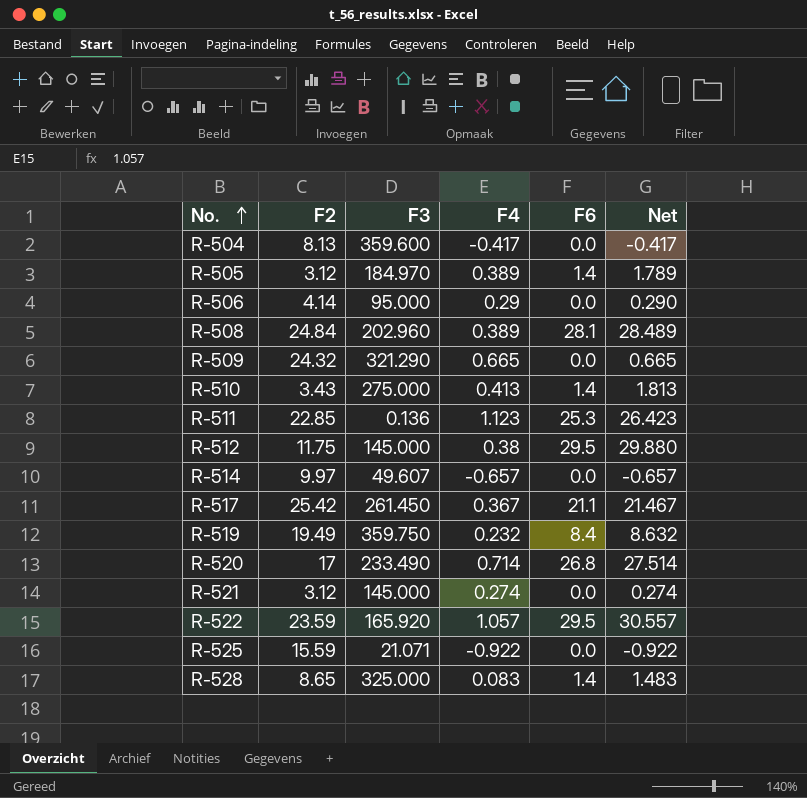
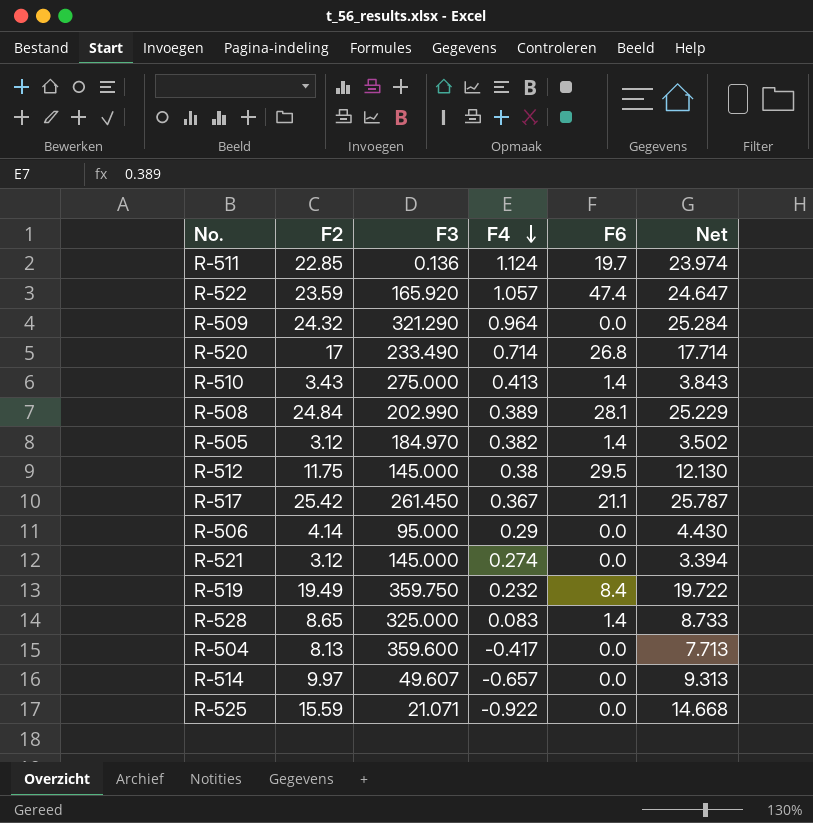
row order: No. ascending -> F4 descending
column Net | formula: [F4] + [F6] -> [F2] + [F4]
R-511 | F4: 1.123 -> 1.124
R-511 | F6: 25.3 -> 19.7
R-522 | F6: 29.5 -> 47.4
R-509 | F4: 0.665 -> 0.964
R-508 | F3: 202.960 -> 202.990
R-505 | F4: 0.389 -> 0.382

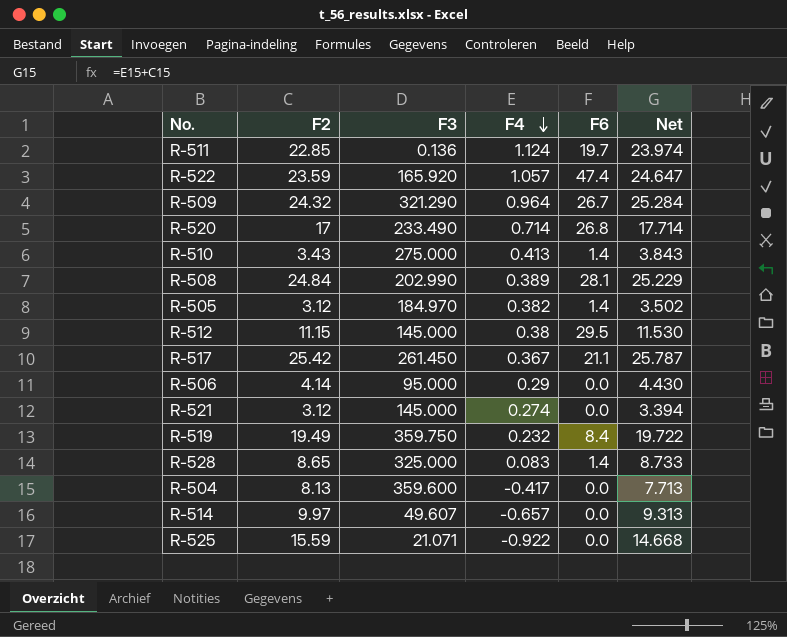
R-509 | F6: 0.0 -> 26.7
R-512 | F2: 11.75 -> 11.15
R-512 | Net: 12.130 -> 11.530

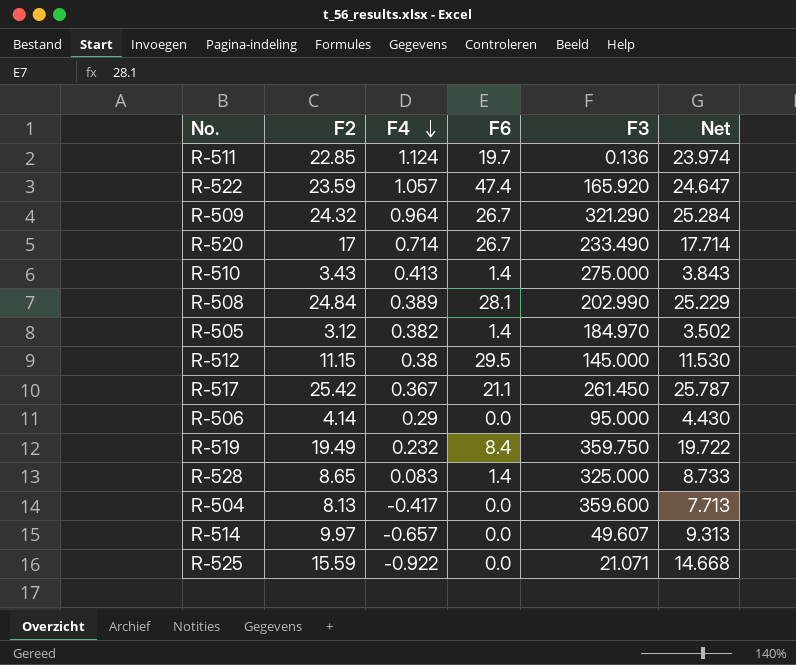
column F3 | position: 3 -> 5
row R-521: 3.12 | 145.000 | 0.274 | 0.0 | 3.394 -> none
R-520 | F6: 26.8 -> 26.7

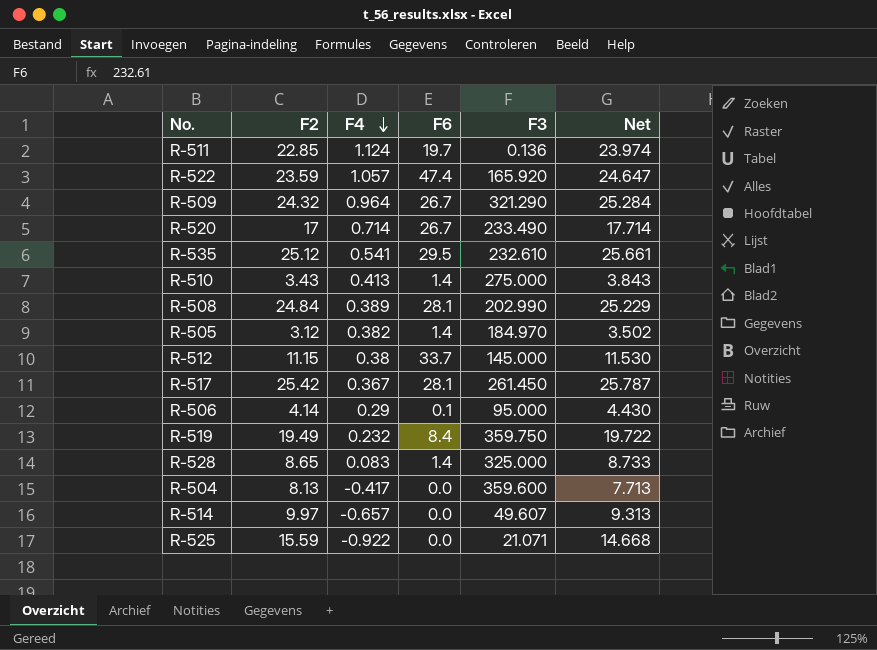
row R-535: none -> 25.12 | 0.541 | 29.5 | 232.610 | 25.661
R-512 | F6: 29.5 -> 33.7
R-517 | F6: 21.1 -> 28.1
R-506 | F6: 0.0 -> 0.1

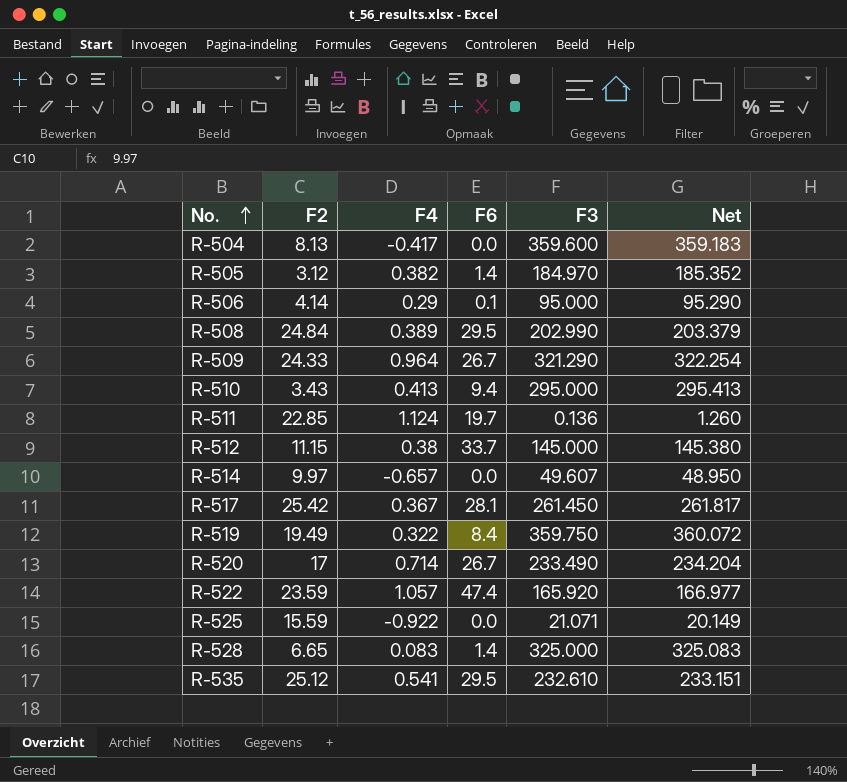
row order: F4 descending -> No. ascending
column Net | formula: [F2] + [F4] -> [F4] + [F3]
R-508 | F6: 28.1 -> 29.5
R-509 | F2: 24.32 -> 24.33
R-510 | F6: 1.4 -> 9.4
R-510 | F3: 275.000 -> 295.000
R-519 | F4: 0.232 -> 0.322
R-528 | F2: 8.65 -> 6.65

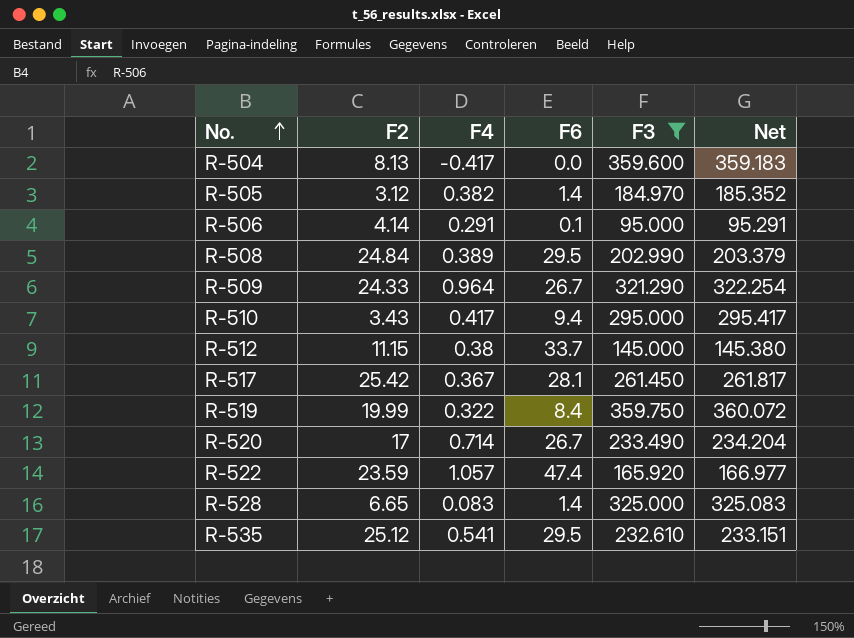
filter: none -> F3 >= 95.000
R-506 | F4: 0.29 -> 0.291
R-506 | Net: 95.290 -> 95.291
R-510 | F4: 0.413 -> 0.417
R-510 | Net: 295.413 -> 295.417
R-519 | F2: 19.49 -> 19.99

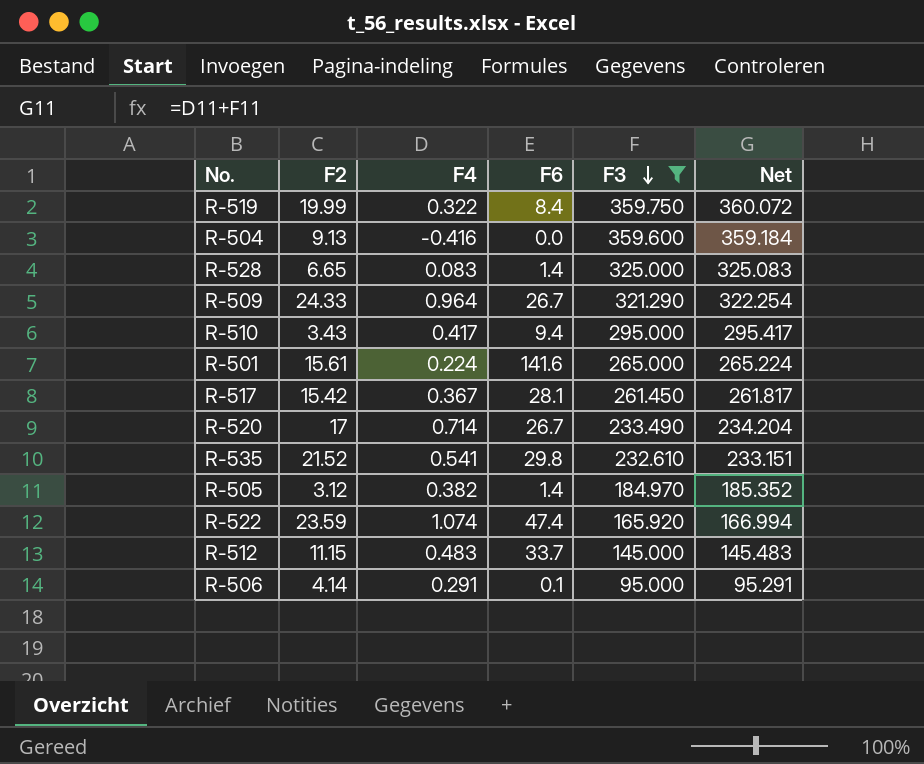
row order: No. ascending -> F3 descending
row R-508: 24.84 | 0.389 | 29.5 | 202.990 | 203.379 -> none
R-504 | F2: 8.13 -> 9.13
R-504 | F4: -0.417 -> -0.416
R-504 | Net: 359.183 -> 359.184
row R-501: none -> 15.61 | 0.224 | 141.6 | 265.000 | 265.224
R-517 | F2: 25.42 -> 15.42
R-535 | F2: 25.12 -> 21.52
R-535 | F6: 29.5 -> 29.8
R-522 | F4: 1.057 -> 1.074
R-522 | Net: 166.977 -> 166.994
R-512 | F4: 0.38 -> 0.483
R-512 | Net: 145.380 -> 145.483

